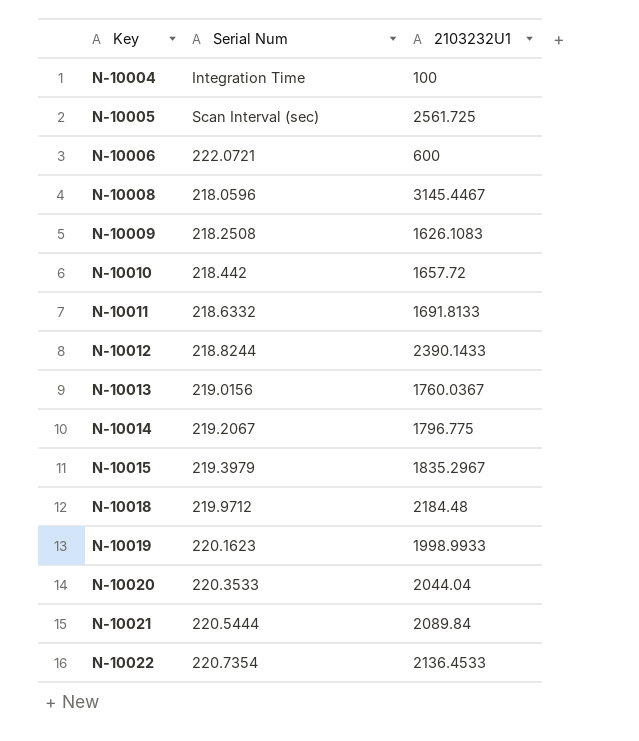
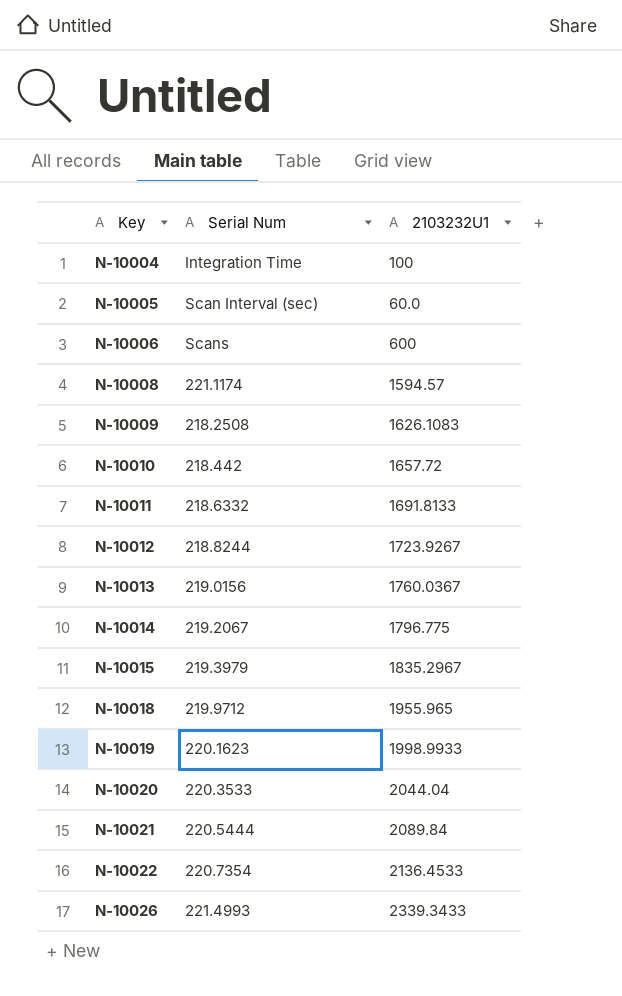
N-10005 | 2103232U1: 2561.725 -> 60.0
N-10006 | Serial Num: 222.0721 -> Scans
N-10008 | Serial Num: 218.0596 -> 221.1174
N-10008 | 2103232U1: 3145.4467 -> 1594.57
N-10012 | 2103232U1: 2390.1433 -> 1723.9267
N-10018 | 2103232U1: 2184.48 -> 1955.965
row N-10026: none -> 221.4993 | 2339.3433

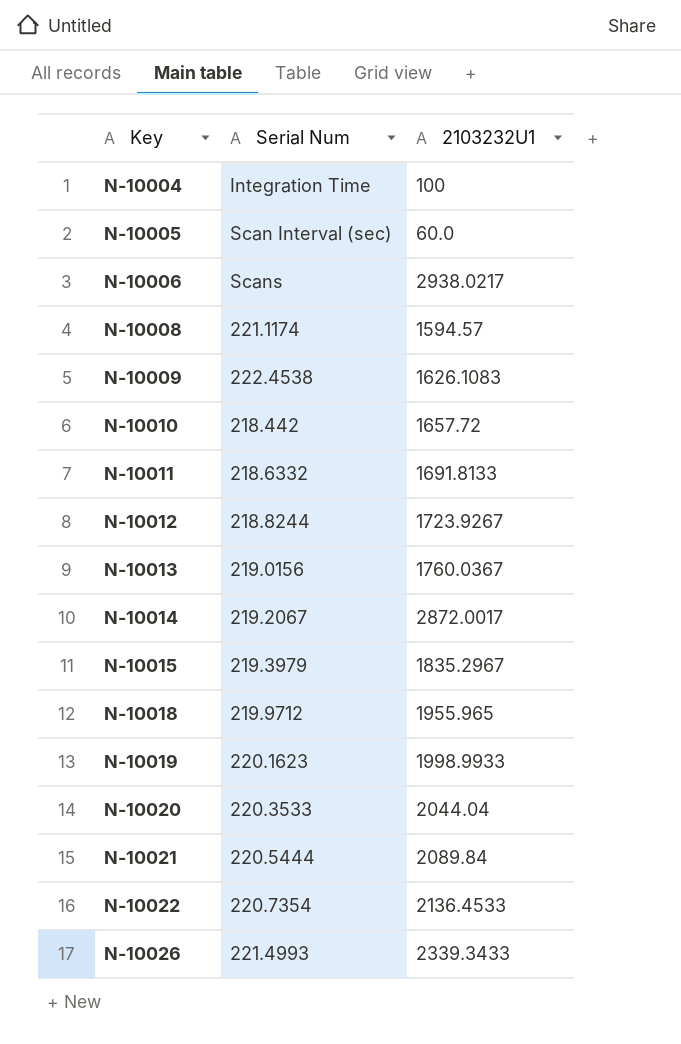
N-10006 | 2103232U1: 600 -> 2938.0217
N-10009 | Serial Num: 218.2508 -> 222.4538
N-10014 | 2103232U1: 1796.775 -> 2872.0017

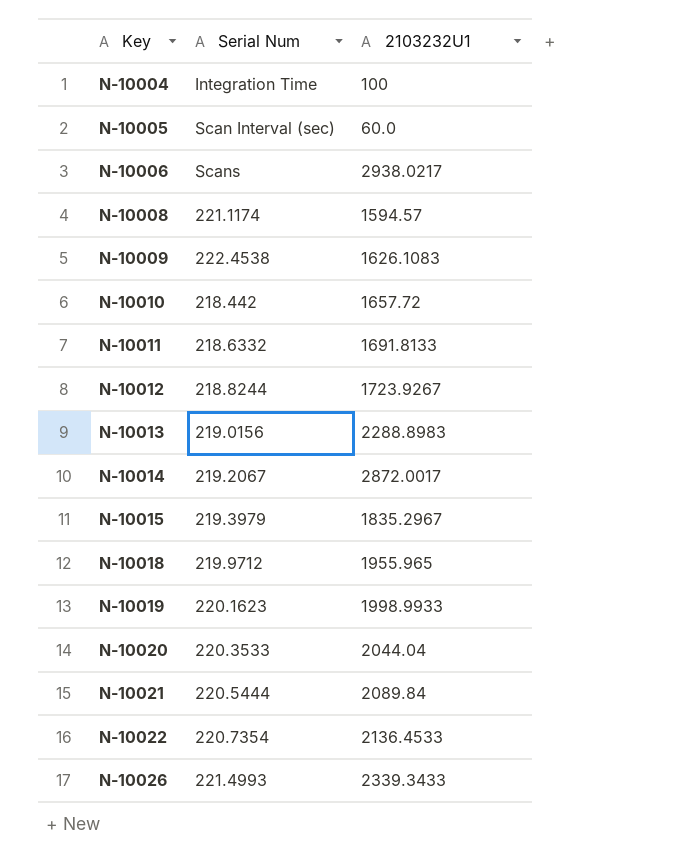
N-10013 | 2103232U1: 1760.0367 -> 2288.8983

